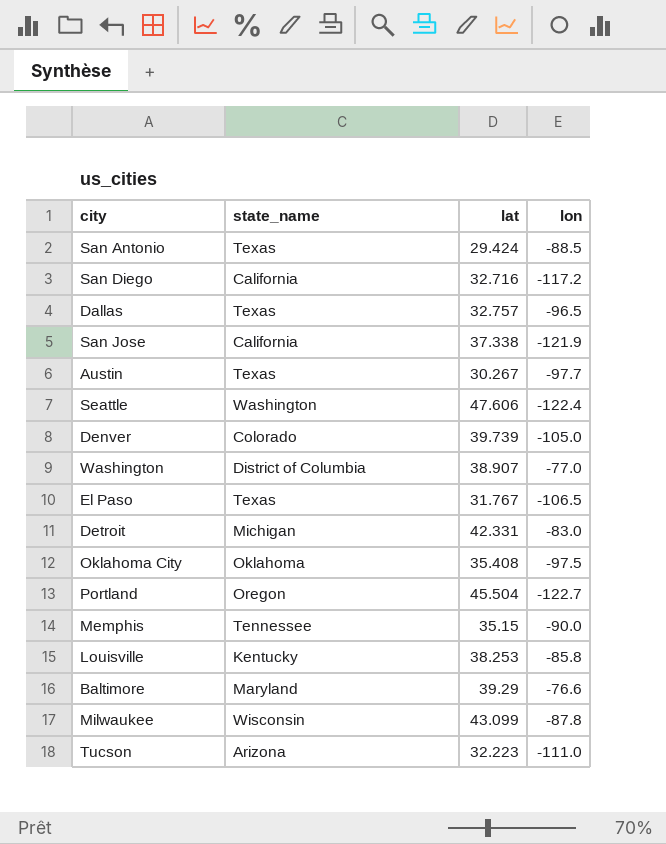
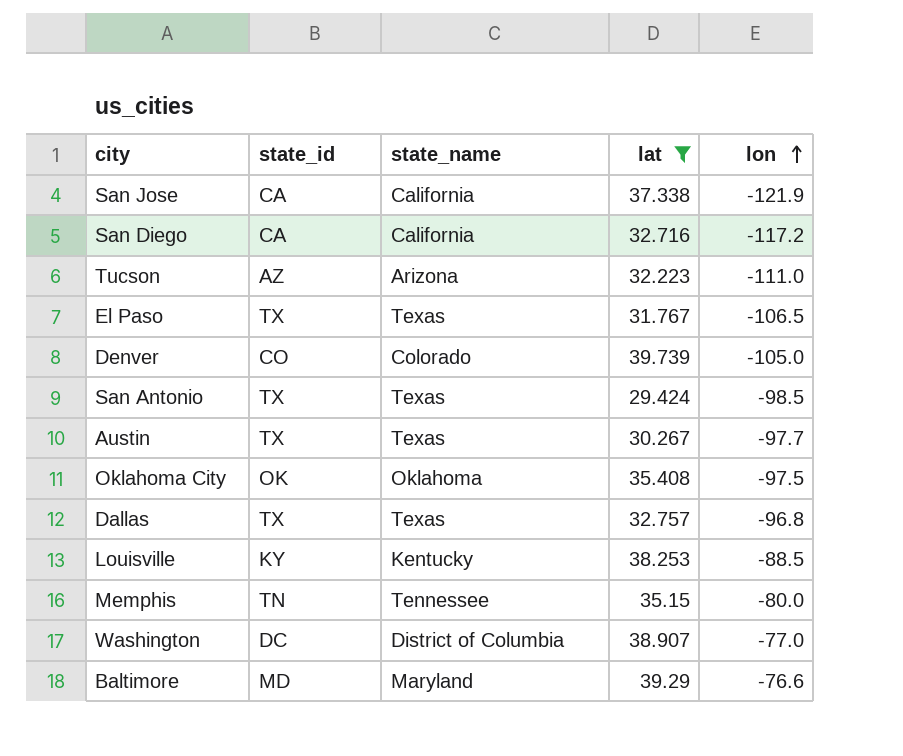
filter: none -> lat <= 39.739
row order: none -> lon ascending
column state_id | position: none -> 2
San Antonio | lon: -88.5 -> -98.5
Dallas | lon: -96.5 -> -96.8
Louisville | lon: -85.8 -> -88.5
Memphis | lon: -90.0 -> -80.0

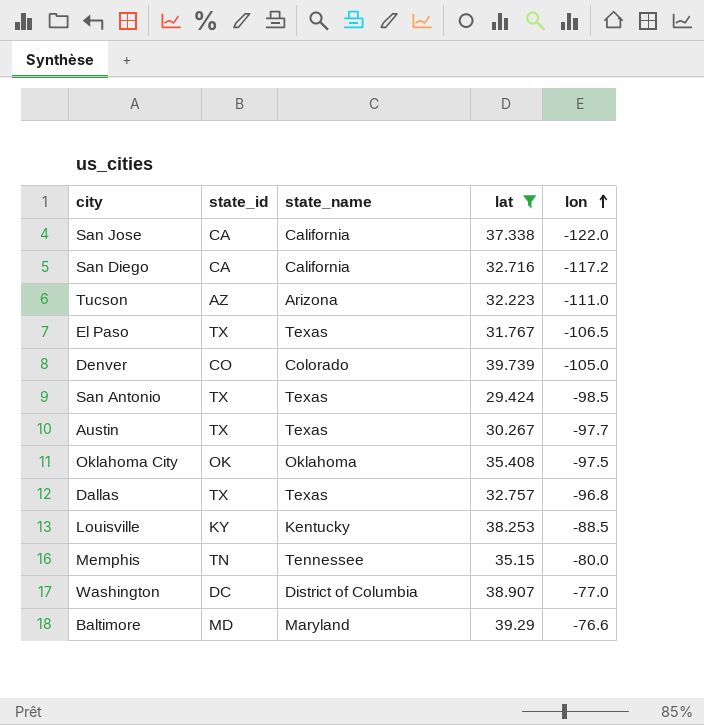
San Jose | lon: -121.9 -> -122.0

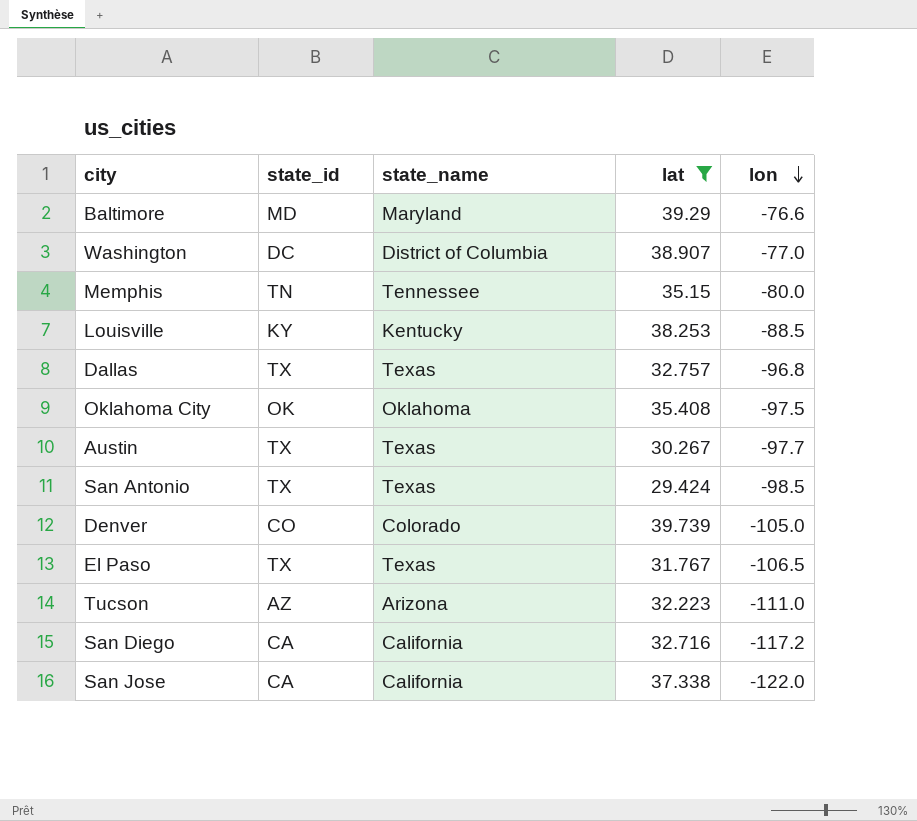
row order: lon ascending -> lon descending

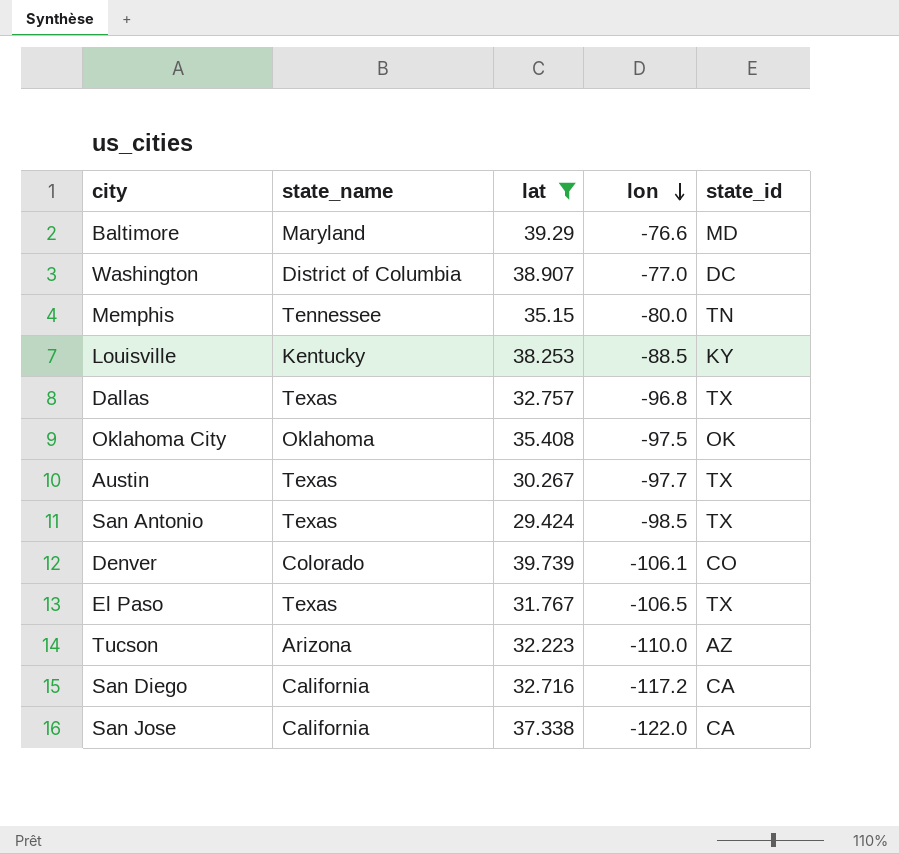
column state_id | position: 2 -> 5
Denver | lon: -105.0 -> -106.1
Tucson | lon: -111.0 -> -110.0

